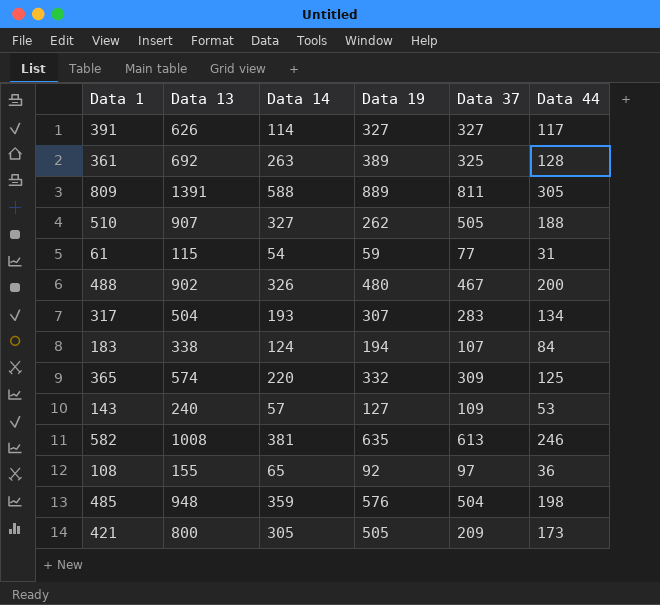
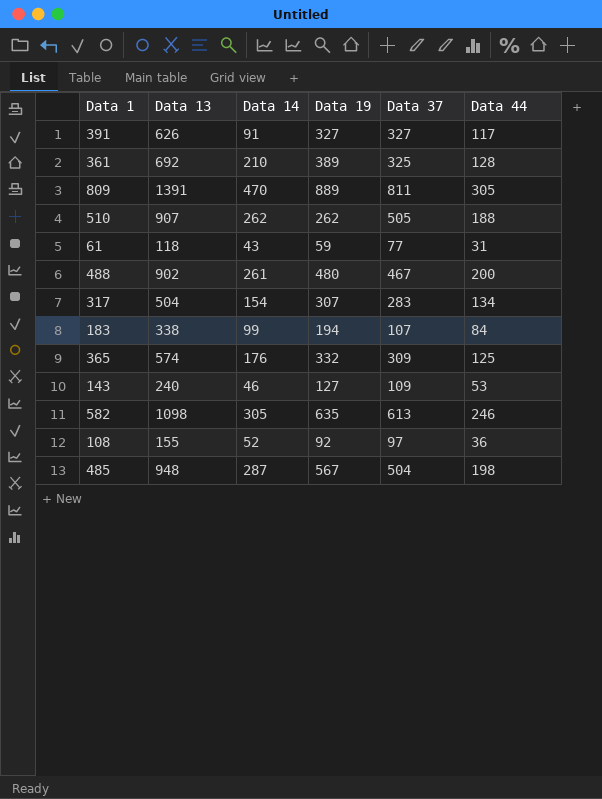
row 421: 800 | 305 | 505 | 209 | 173 -> none
391 | Data 14: 114 -> 91
361 | Data 14: 263 -> 210
809 | Data 14: 588 -> 470
510 | Data 14: 327 -> 262
61 | Data 13: 115 -> 118
61 | Data 14: 54 -> 43
488 | Data 14: 326 -> 261
317 | Data 14: 193 -> 154
183 | Data 14: 124 -> 99
365 | Data 14: 220 -> 176
143 | Data 14: 57 -> 46
582 | Data 13: 1008 -> 1098
582 | Data 14: 381 -> 305
108 | Data 14: 65 -> 52
485 | Data 14: 359 -> 287
485 | Data 19: 576 -> 567

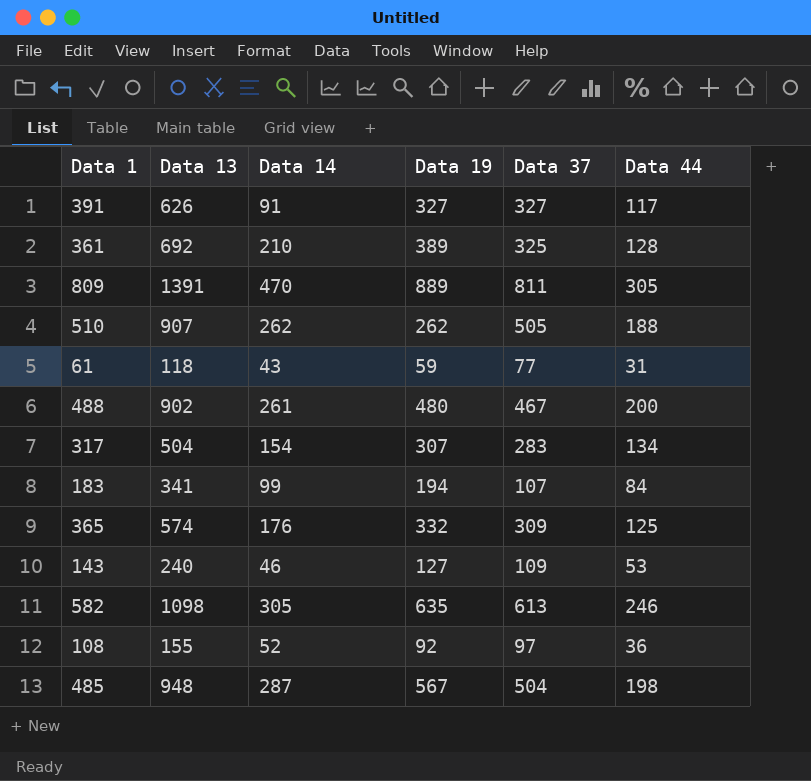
183 | Data 13: 338 -> 341

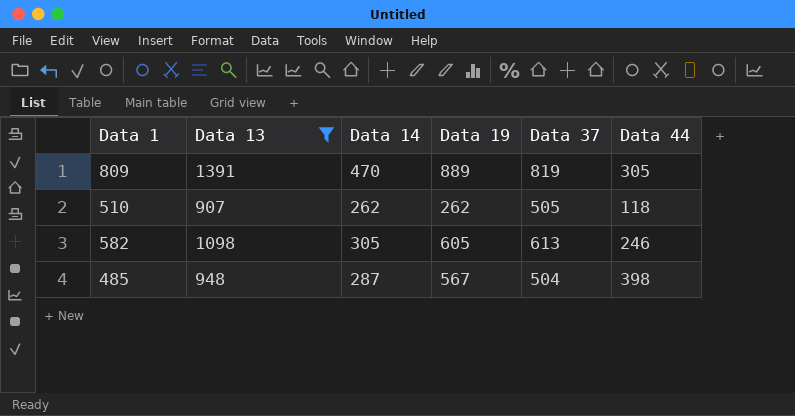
filter: none -> Data 13 >= 907
809 | Data 37: 811 -> 819
510 | Data 44: 188 -> 118
582 | Data 19: 635 -> 605
485 | Data 44: 198 -> 398

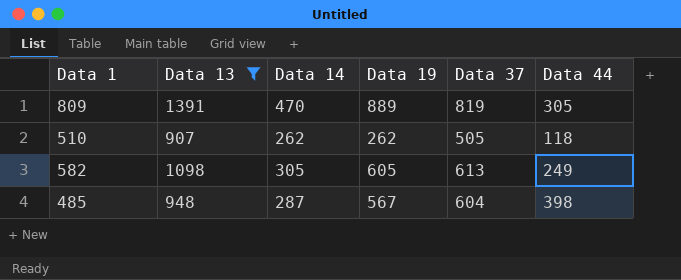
582 | Data 44: 246 -> 249
485 | Data 37: 504 -> 604

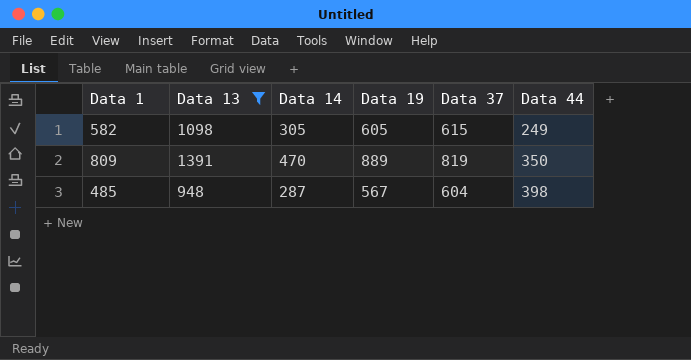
row order: none -> Data 44 ascending
row 510: 907 | 262 | 262 | 505 | 118 -> none
582 | Data 37: 613 -> 615
809 | Data 44: 305 -> 350

